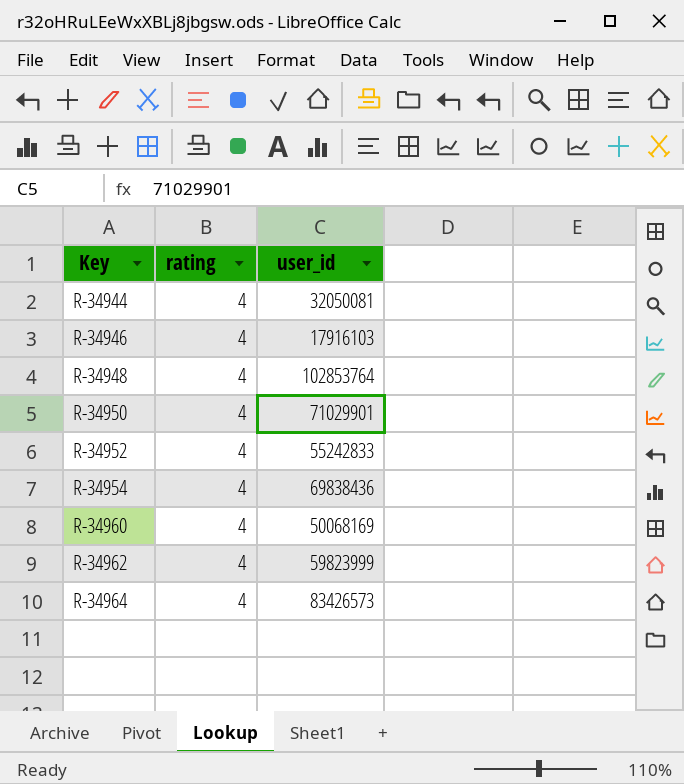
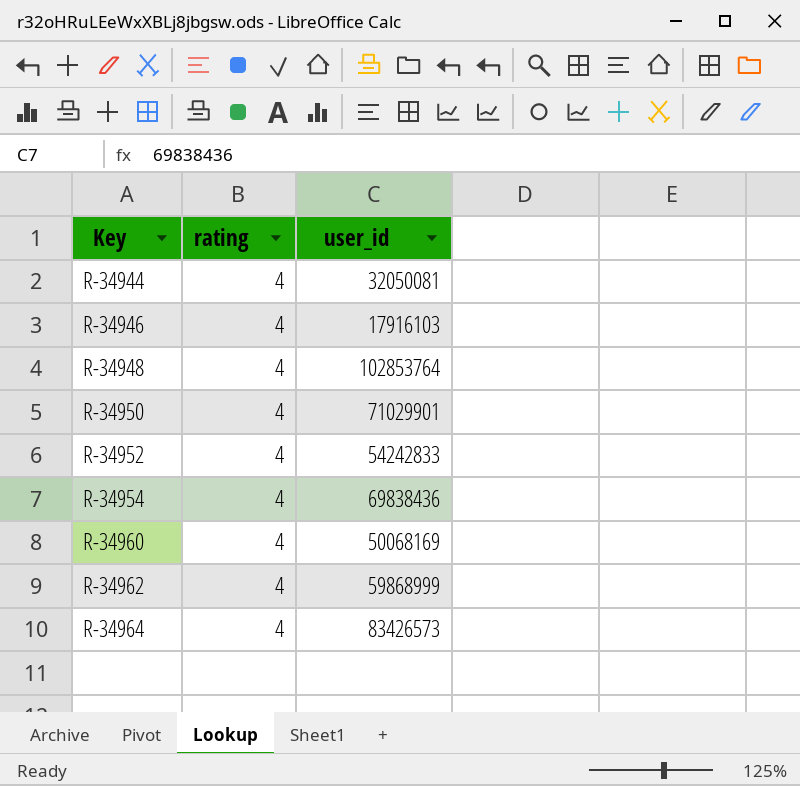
R-34952 | user_id: 55242833 -> 54242833
R-34962 | user_id: 59823999 -> 59868999

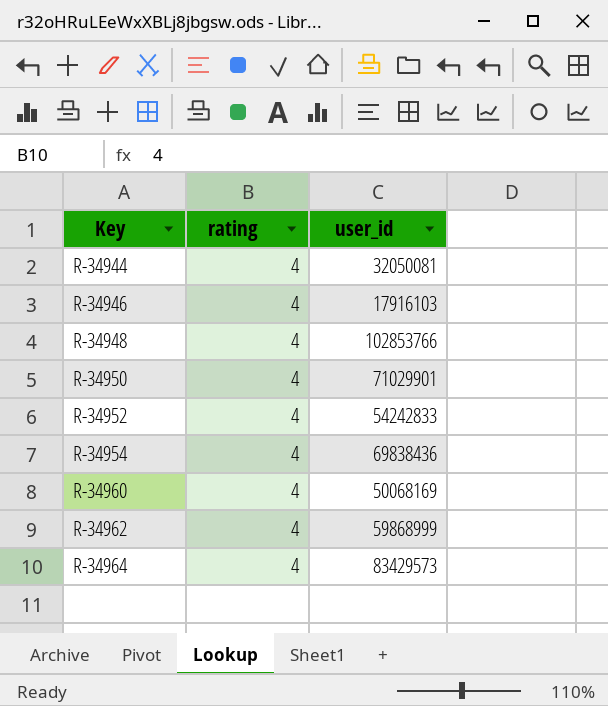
R-34948 | user_id: 102853764 -> 102853766
R-34964 | user_id: 83426573 -> 83429573

